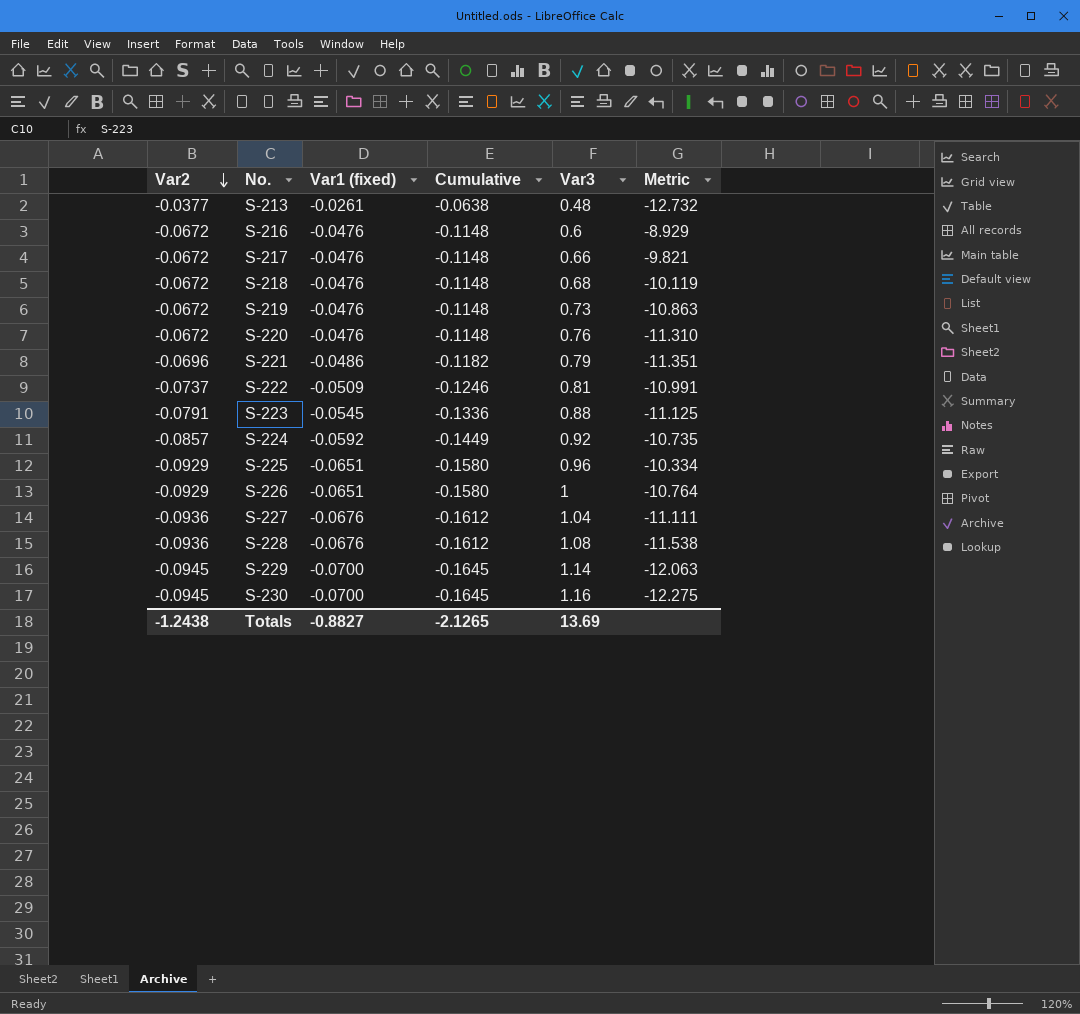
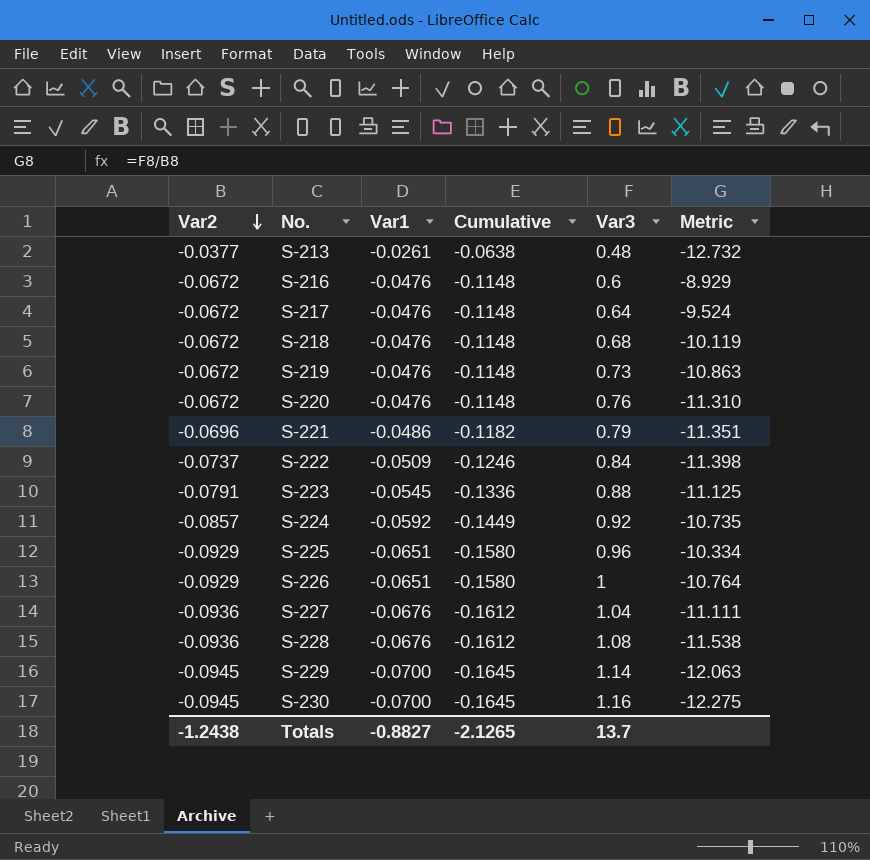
column name: Var1 (fixed) -> Var1
S-217 | Var3: 0.66 -> 0.64
S-217 | Metric: -9.821 -> -9.524
S-222 | Var3: 0.81 -> 0.84
S-222 | Metric: -10.991 -> -11.398
Totals | Var3: 13.69 -> 13.7

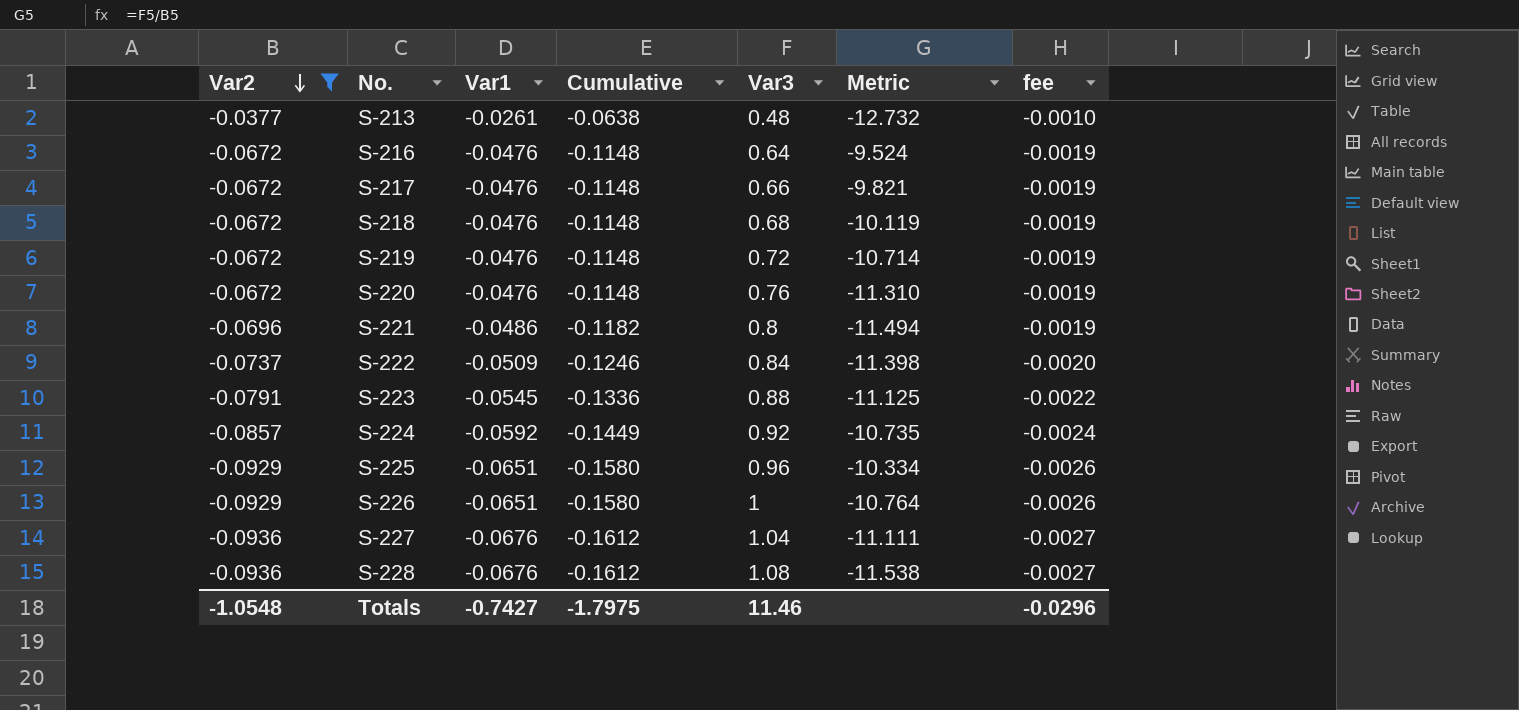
filter: none -> Var2 != -0.0945
column fee | formula: none -> [Var1] * 0.04
S-216 | Var3: 0.6 -> 0.64
S-216 | Metric: -8.929 -> -9.524
S-217 | Var3: 0.64 -> 0.66
S-217 | Metric: -9.524 -> -9.821
S-219 | Var3: 0.73 -> 0.72
S-219 | Metric: -10.863 -> -10.714
S-221 | Var3: 0.79 -> 0.8
S-221 | Metric: -11.351 -> -11.494
Totals | Var2: -1.2438 -> -1.0548
Totals | Var1: -0.8827 -> -0.7427
Totals | Cumulative: -2.1265 -> -1.7975
Totals | Var3: 13.7 -> 11.46

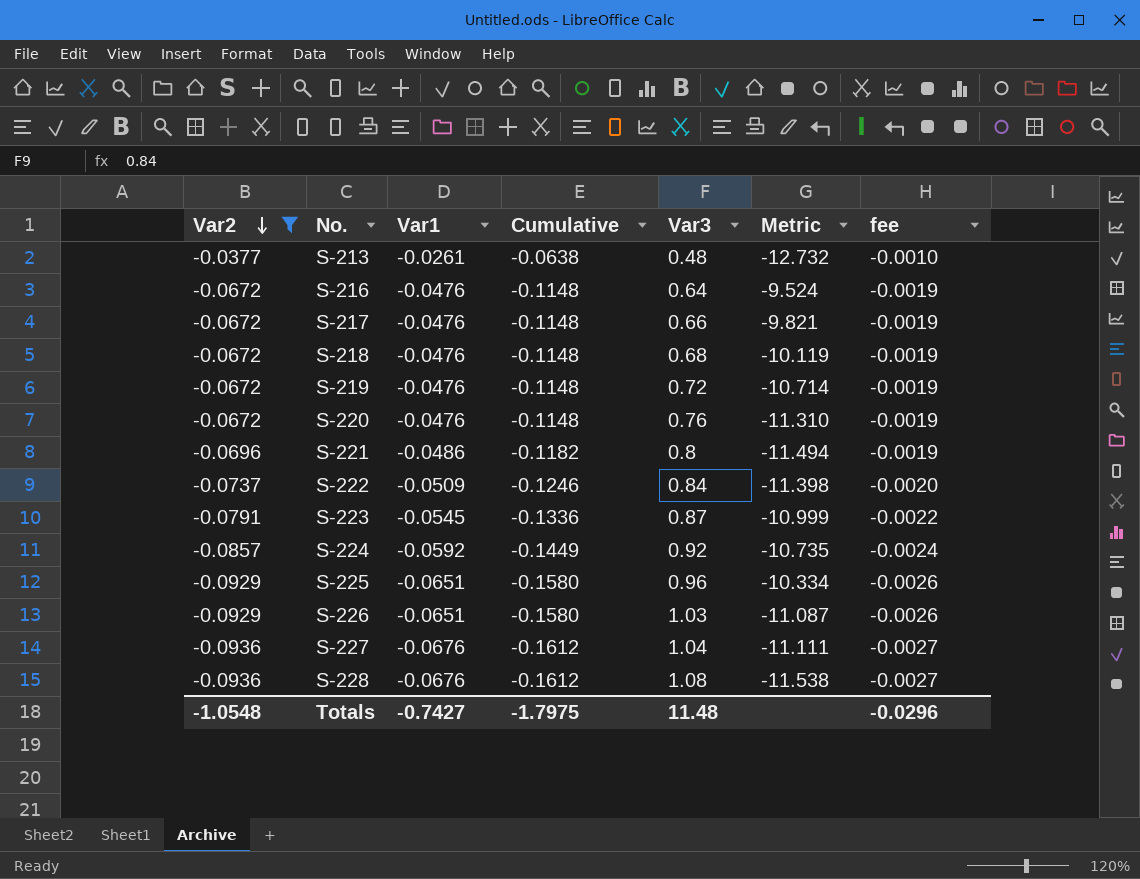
S-223 | Var3: 0.88 -> 0.87
S-223 | Metric: -11.125 -> -10.999
S-226 | Var3: 1 -> 1.03
S-226 | Metric: -10.764 -> -11.087
Totals | Var3: 11.46 -> 11.48

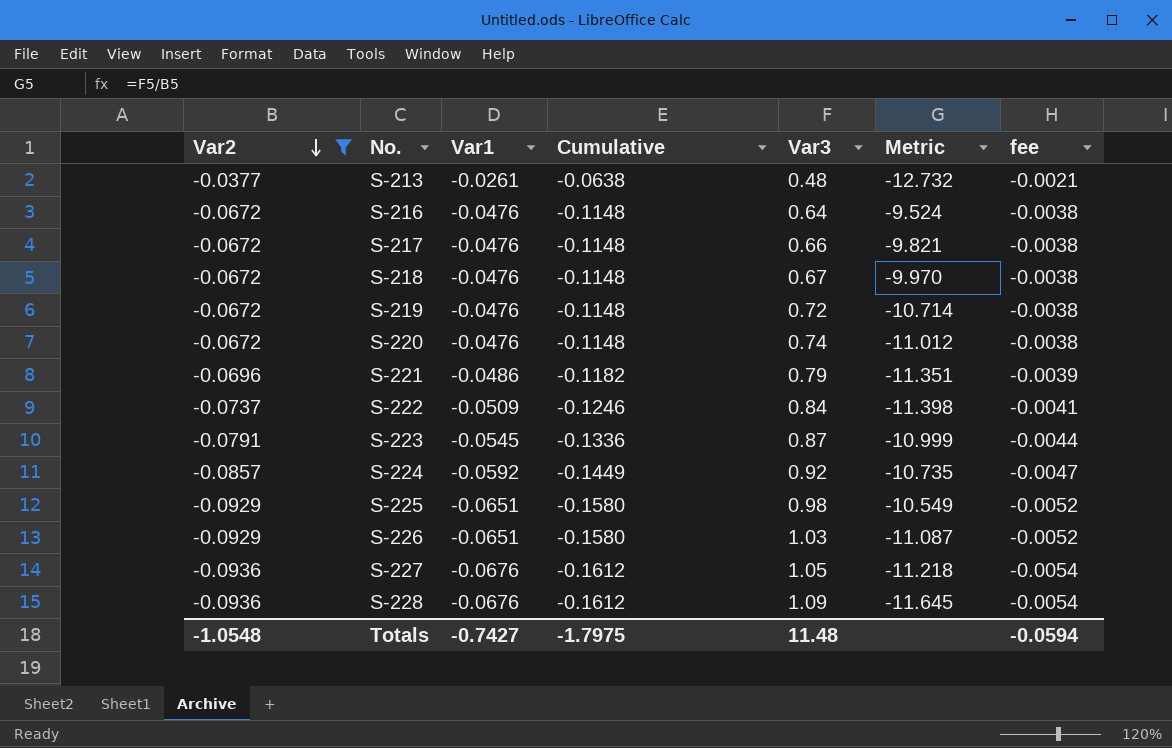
column fee | formula: [Var1] * 0.04 -> [Var1] * 0.08
S-218 | Var3: 0.68 -> 0.67
S-218 | Metric: -10.119 -> -9.970
S-220 | Var3: 0.76 -> 0.74
S-220 | Metric: -11.310 -> -11.012
S-221 | Var3: 0.8 -> 0.79
S-221 | Metric: -11.494 -> -11.351
S-225 | Var3: 0.96 -> 0.98
S-225 | Metric: -10.334 -> -10.549
S-227 | Var3: 1.04 -> 1.05
S-227 | Metric: -11.111 -> -11.218
S-228 | Var3: 1.08 -> 1.09
S-228 | Metric: -11.538 -> -11.645
Totals | fee: -0.0296 -> -0.0594

